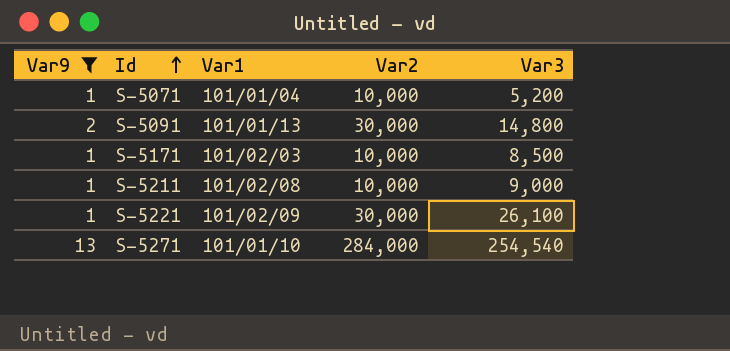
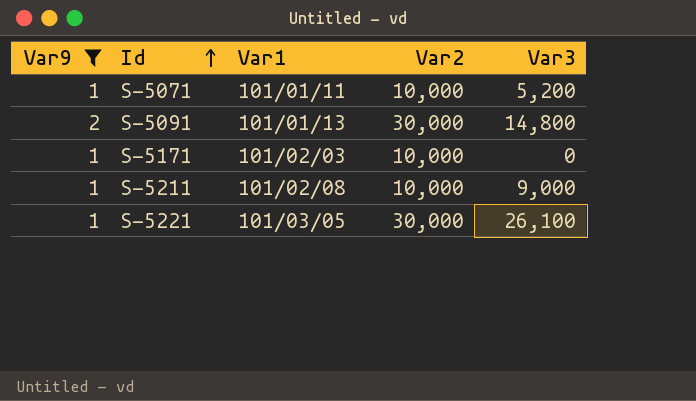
row S-5271: 13 | 101/01/10 | 284,000 | 254,540 -> none
S-5071 | Var1: 101/01/04 -> 101/01/11
S-5171 | Var3: 8,500 -> 0
S-5221 | Var1: 101/02/09 -> 101/03/05

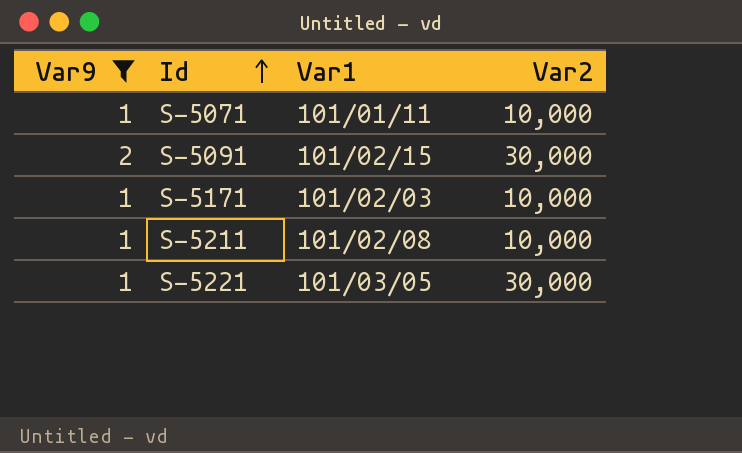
column Var3 | position: 5 -> none
S-5091 | Var1: 101/01/13 -> 101/02/15

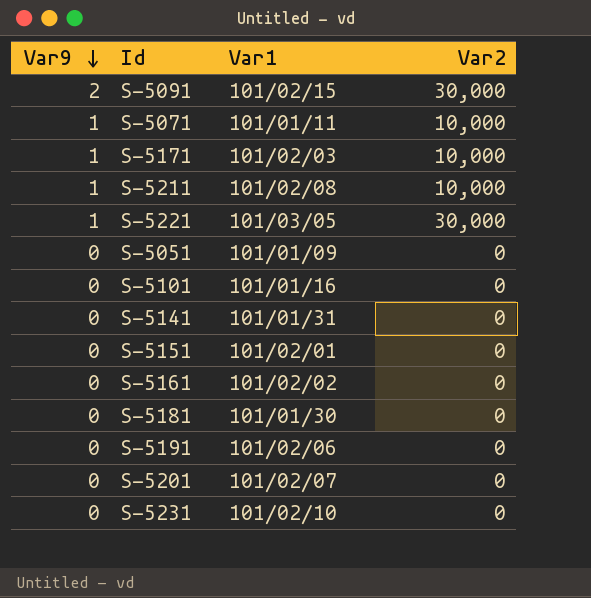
filter: Var9 != 0 -> none
row order: Id ascending -> Var9 descending

